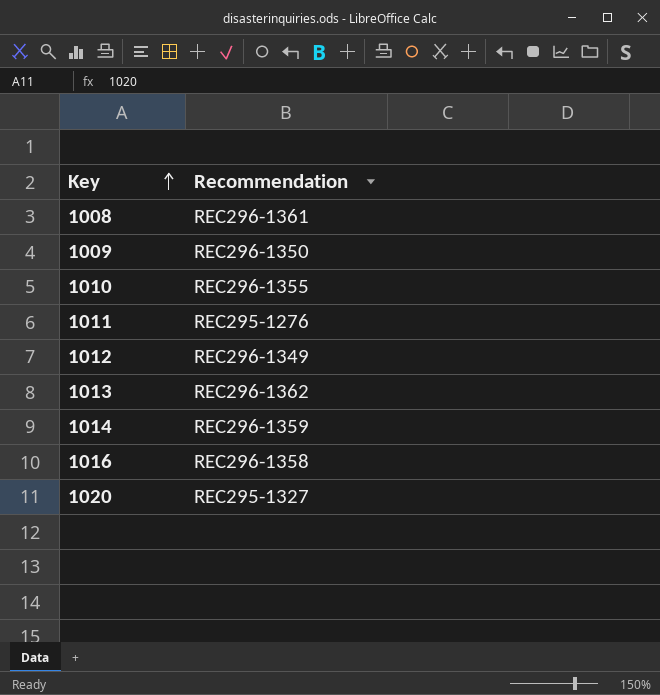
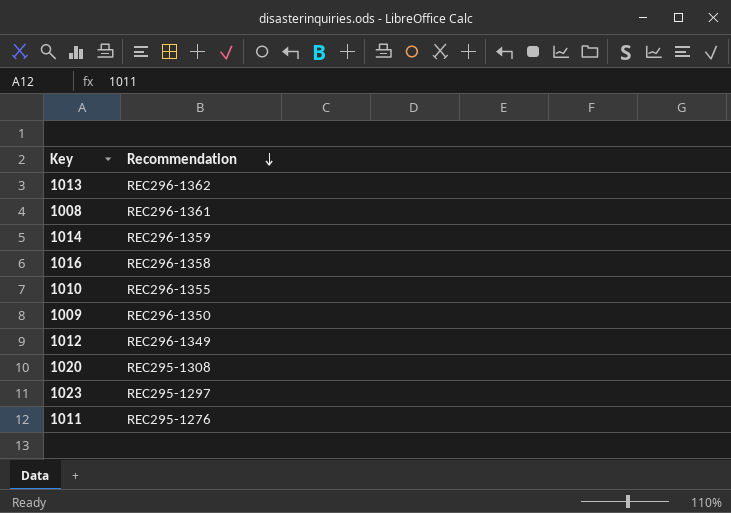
row order: Key ascending -> Recommendation descending
1020 | Recommendation: REC295-1327 -> REC295-1308
row 1023: none -> REC295-1297

